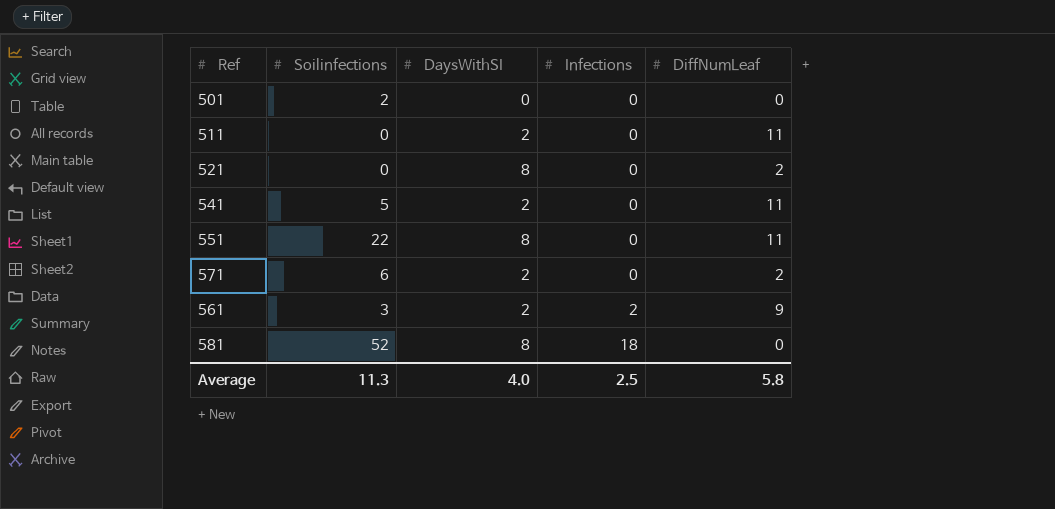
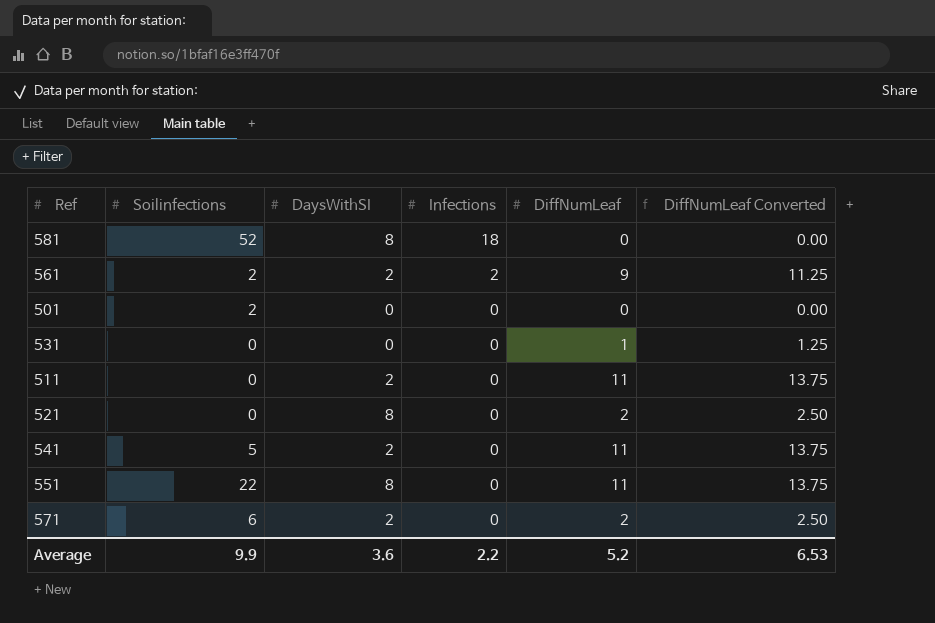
row order: Infections ascending -> Infections descending
column DiffNumLeaf Converted | formula: none -> [DiffNumLeaf] * 1.25
561 | Soilinfections: 3 -> 2
row 531: none -> 0 | 0 | 0 | 1 | 1.25
Average | Soilinfections: 11.3 -> 9.9
Average | DaysWithSI: 4.0 -> 3.6
Average | Infections: 2.5 -> 2.2
Average | DiffNumLeaf: 5.8 -> 5.2

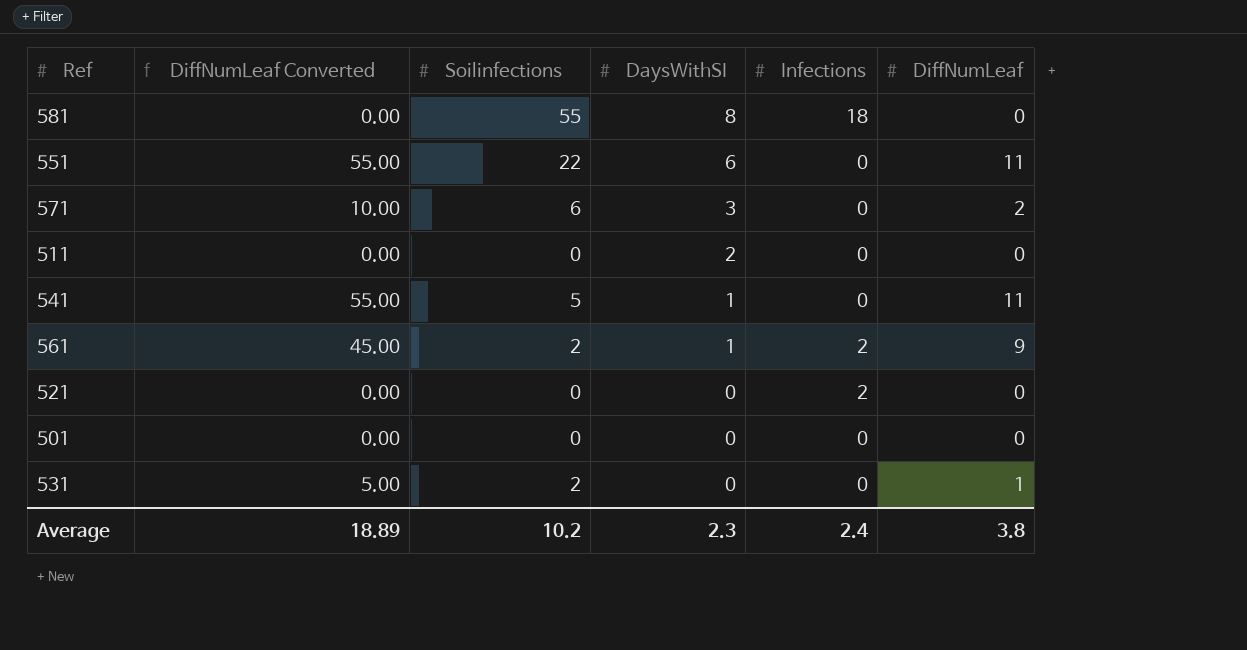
row order: Infections descending -> DaysWithSI descending
column DiffNumLeaf Converted | formula: [DiffNumLeaf] * 1.25 -> [DiffNumLeaf] * 5
column DiffNumLeaf Converted | position: 6 -> 2
581 | Soilinfections: 52 -> 55
551 | DaysWithSI: 8 -> 6
571 | DaysWithSI: 2 -> 3
511 | DiffNumLeaf: 11 -> 0
541 | DaysWithSI: 2 -> 1
561 | DaysWithSI: 2 -> 1
521 | DaysWithSI: 8 -> 0
521 | Infections: 0 -> 2
521 | DiffNumLeaf: 2 -> 0
501 | Soilinfections: 2 -> 0
531 | Soilinfections: 0 -> 2
Average | DiffNumLeaf Converted: 6.53 -> 18.89
Average | Soilinfections: 9.9 -> 10.2
Average | DaysWithSI: 3.6 -> 2.3
Average | Infections: 2.2 -> 2.4
Average | DiffNumLeaf: 5.2 -> 3.8

